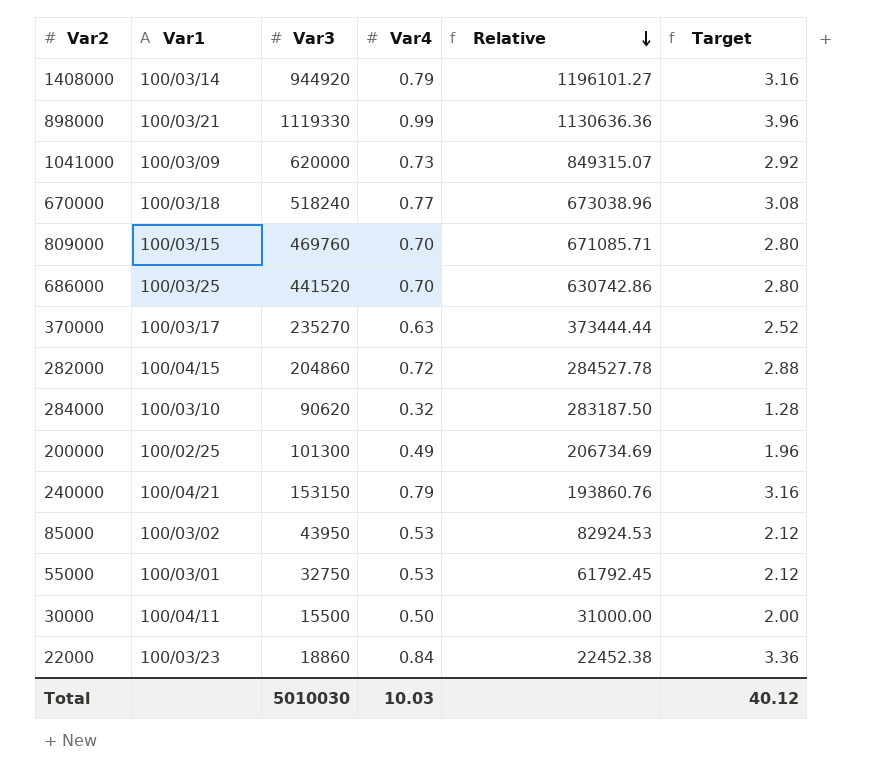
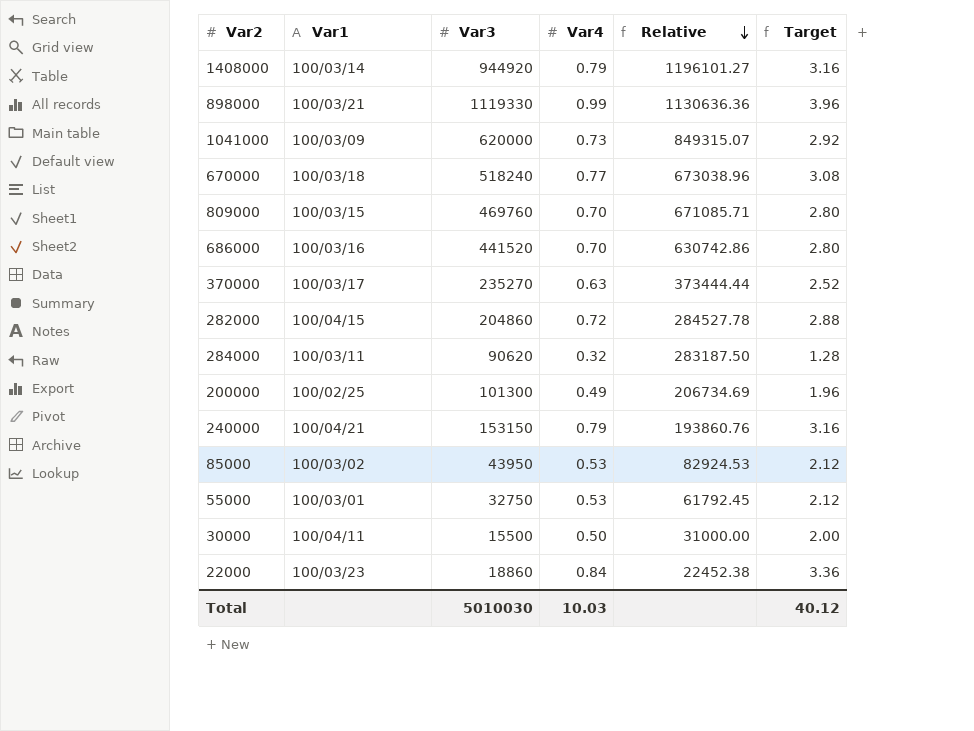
686000 | Var1: 100/03/25 -> 100/03/16
284000 | Var1: 100/03/10 -> 100/03/11

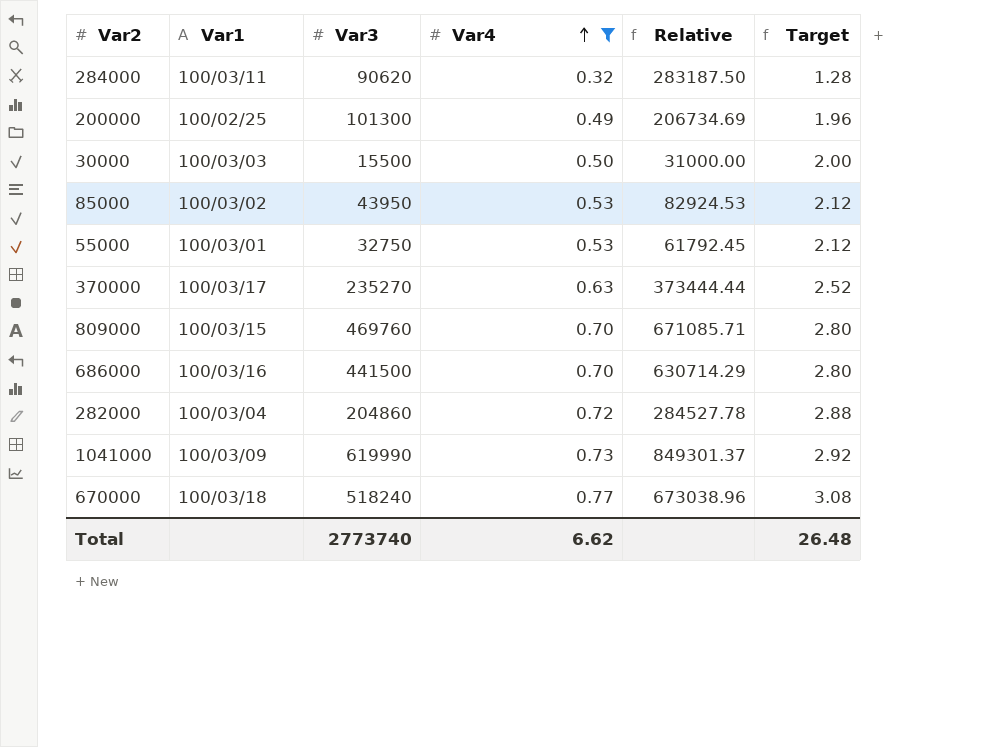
filter: none -> Var4 <= 0.77
row order: Relative descending -> Var4 ascending
30000 | Var1: 100/04/11 -> 100/03/03
686000 | Var3: 441520 -> 441500
686000 | Relative: 630742.86 -> 630714.29
282000 | Var1: 100/04/15 -> 100/03/04
1041000 | Var3: 620000 -> 619990
1041000 | Relative: 849315.07 -> 849301.37
Total | Var3: 5010030 -> 2773740
Total | Var4: 10.03 -> 6.62
Total | Target: 40.12 -> 26.48

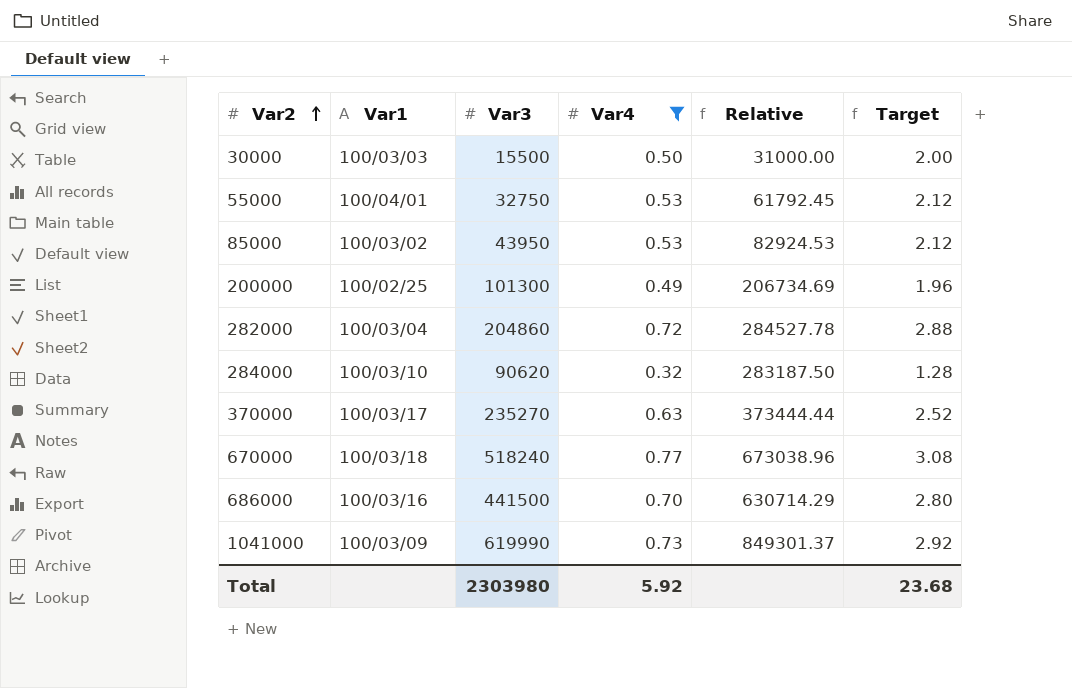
row order: Var4 ascending -> Var2 ascending
row 809000: 100/03/15 | 469760 | 0.70 | 671085.71 | 2.80 -> none
55000 | Var1: 100/03/01 -> 100/04/01
284000 | Var1: 100/03/11 -> 100/03/10
Total | Var3: 2773740 -> 2303980
Total | Var4: 6.62 -> 5.92
Total | Target: 26.48 -> 23.68

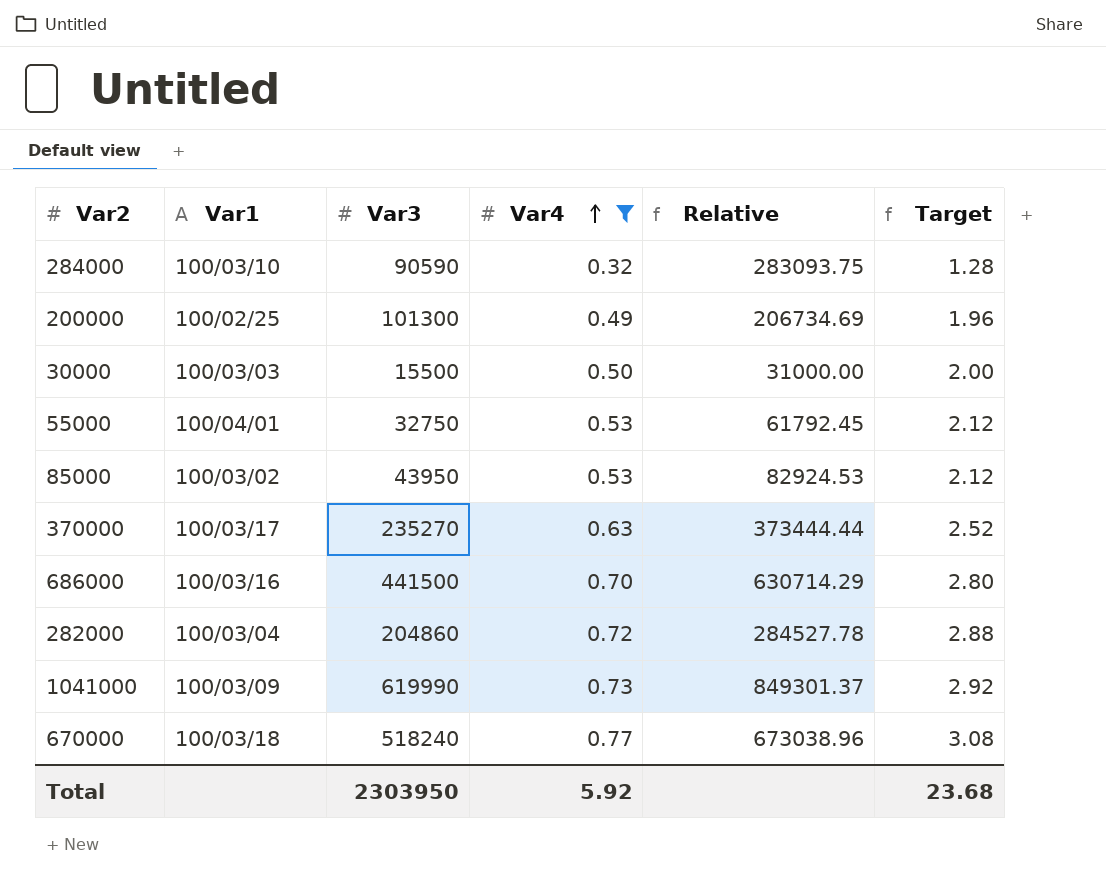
row order: Var2 ascending -> Var4 ascending
284000 | Var3: 90620 -> 90590
284000 | Relative: 283187.50 -> 283093.75
Total | Var3: 2303980 -> 2303950

